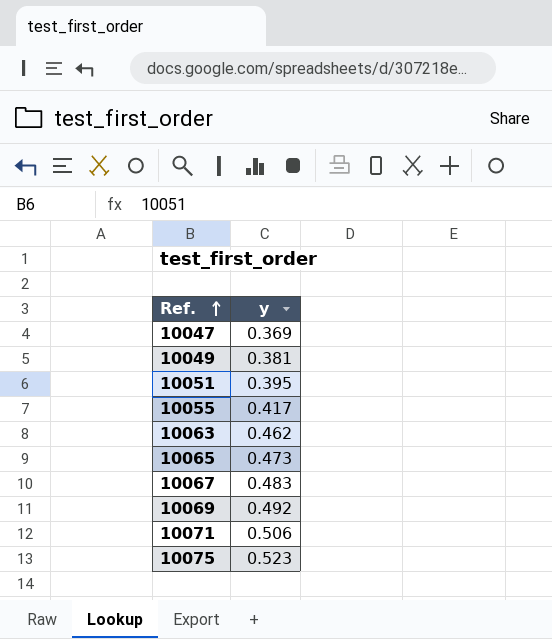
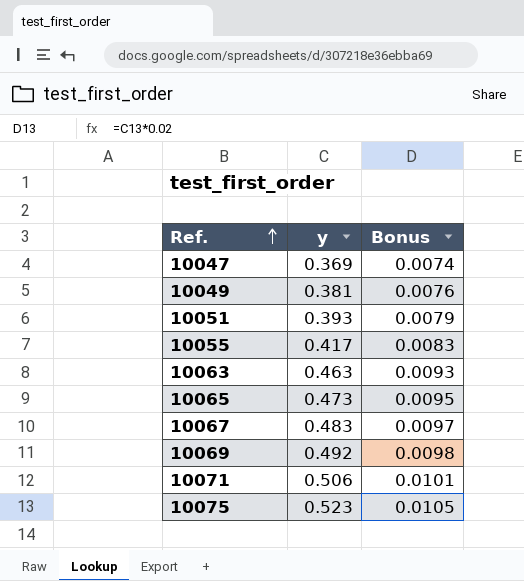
column Bonus | formula: none -> [y] * 0.02
10051 | y: 0.395 -> 0.393
10063 | y: 0.462 -> 0.463

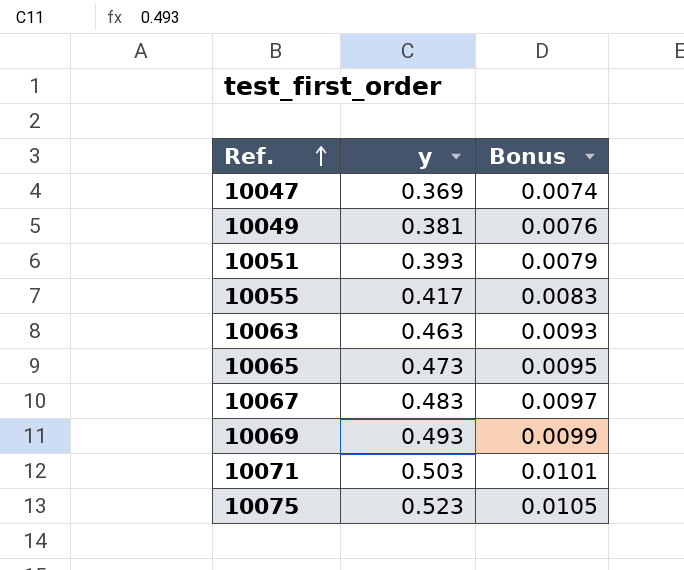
10069 | y: 0.492 -> 0.493
10069 | Bonus: 0.0098 -> 0.0099
10071 | y: 0.506 -> 0.503

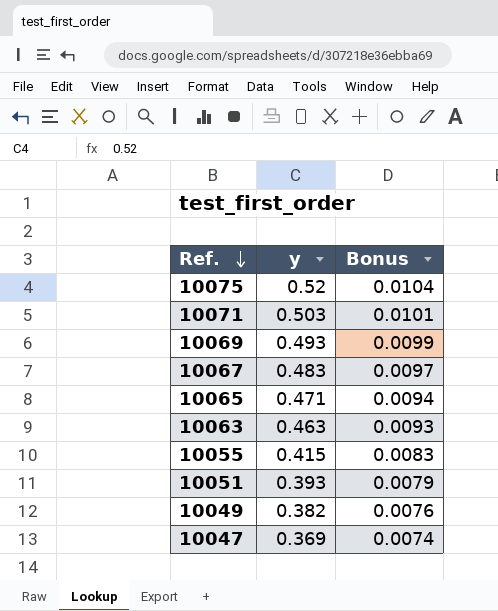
row order: Ref. ascending -> Ref. descending
10075 | y: 0.523 -> 0.52
10075 | Bonus: 0.0105 -> 0.0104
10065 | y: 0.473 -> 0.471
10065 | Bonus: 0.0095 -> 0.0094
10055 | y: 0.417 -> 0.415
10049 | y: 0.381 -> 0.382

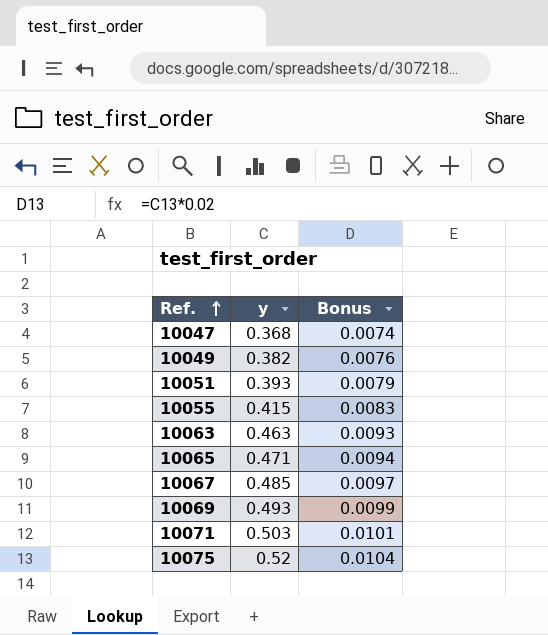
row order: Ref. descending -> Ref. ascending
10047 | y: 0.369 -> 0.368
10067 | y: 0.483 -> 0.485

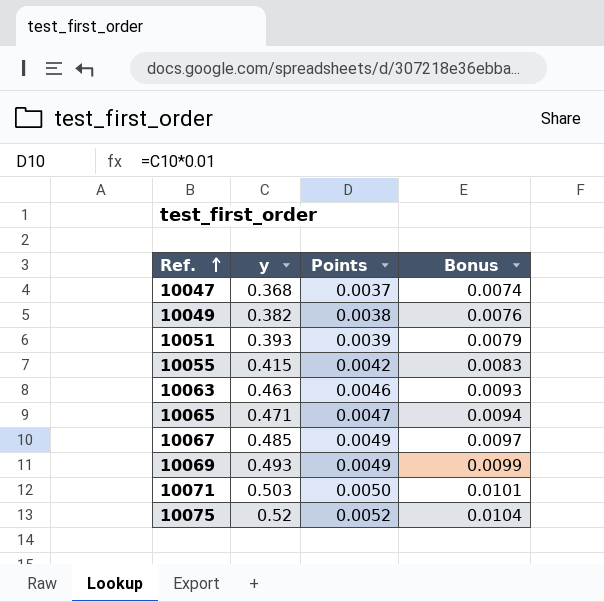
column Points | formula: none -> [y] * 0.01

